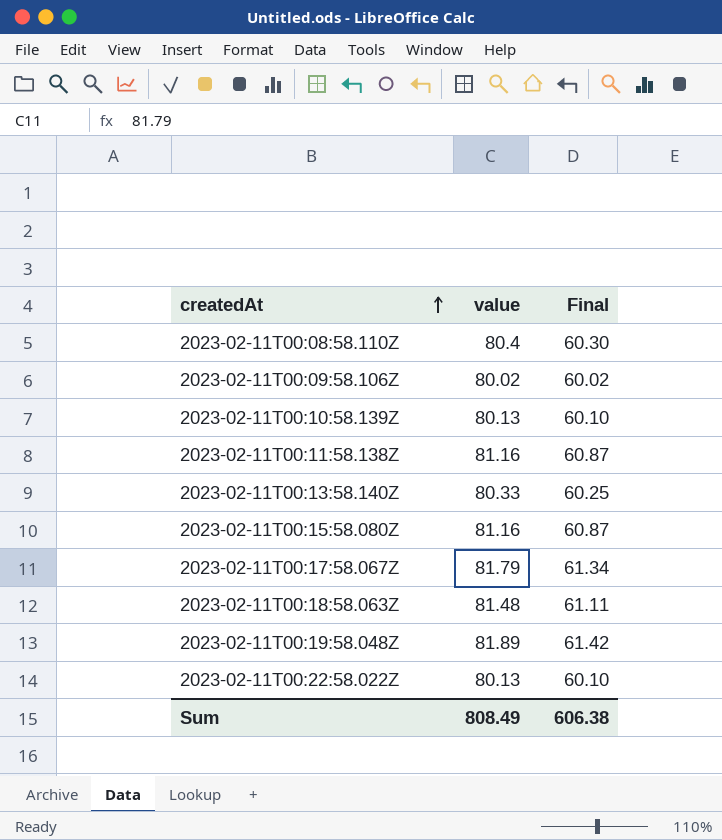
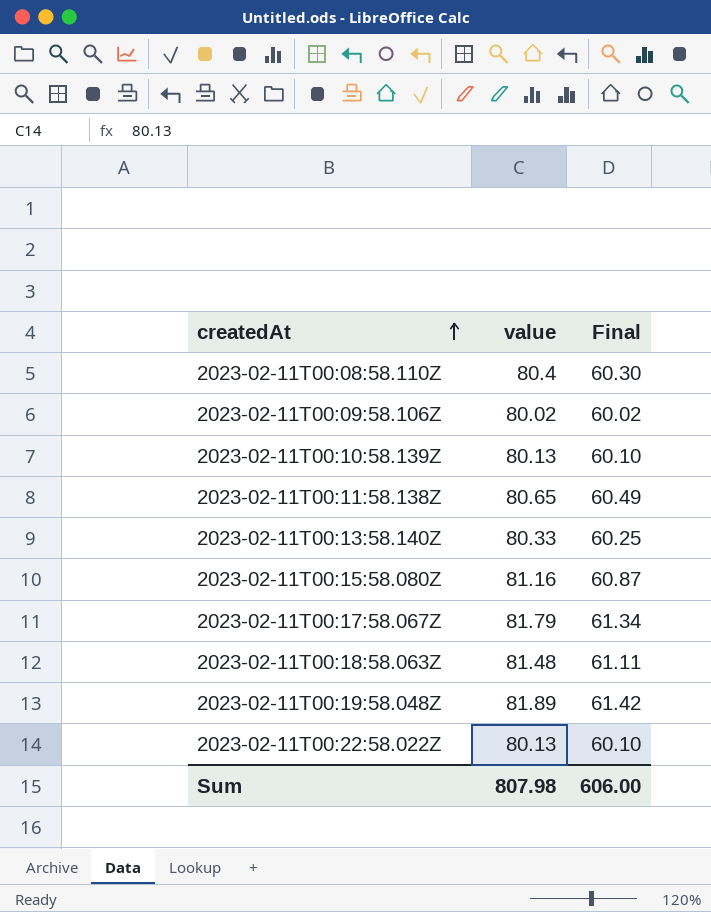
2023-02-11T00:11:58.138Z | value: 81.16 -> 80.65
2023-02-11T00:11:58.138Z | Final: 60.87 -> 60.49
Sum | value: 808.49 -> 807.98
Sum | Final: 606.38 -> 606.00

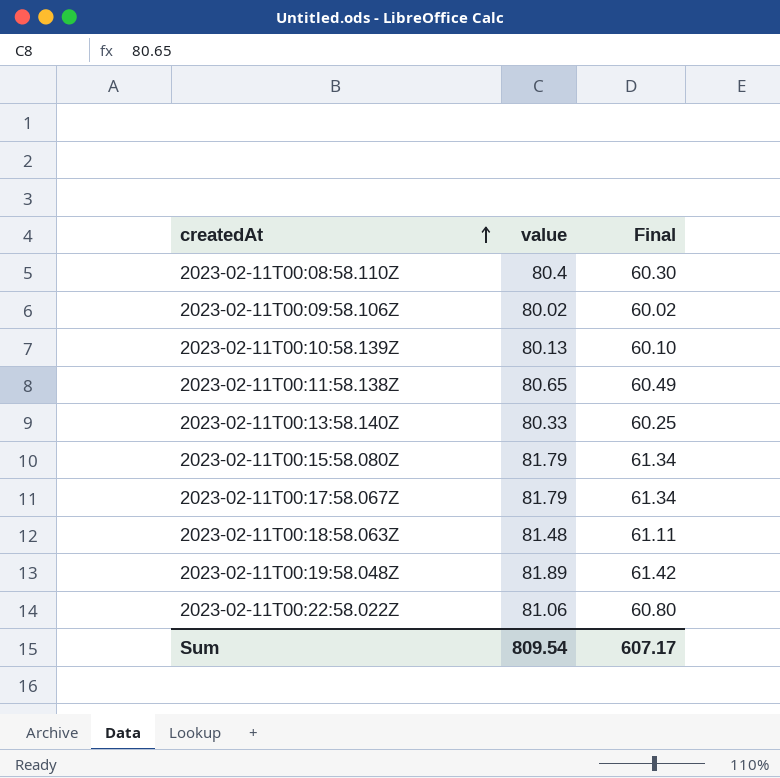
2023-02-11T00:15:58.080Z | value: 81.16 -> 81.79
2023-02-11T00:15:58.080Z | Final: 60.87 -> 61.34
2023-02-11T00:22:58.022Z | value: 80.13 -> 81.06
2023-02-11T00:22:58.022Z | Final: 60.10 -> 60.80
Sum | value: 807.98 -> 809.54
Sum | Final: 606.00 -> 607.17

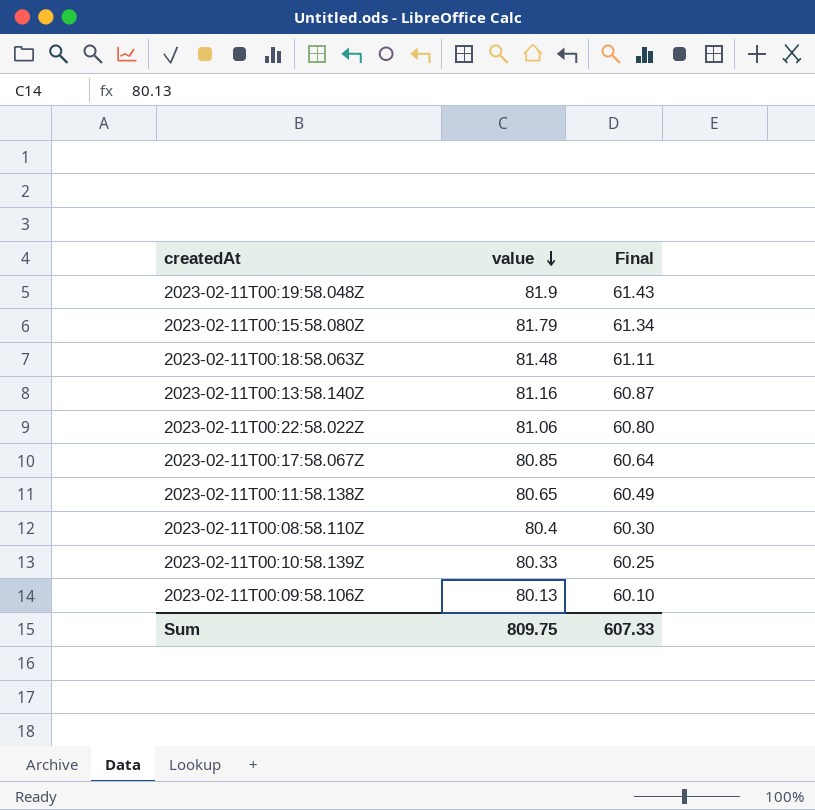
row order: createdAt ascending -> value descending
2023-02-11T00:19:58.048Z | value: 81.89 -> 81.9
2023-02-11T00:19:58.048Z | Final: 61.42 -> 61.43
2023-02-11T00:13:58.140Z | value: 80.33 -> 81.16
2023-02-11T00:13:58.140Z | Final: 60.25 -> 60.87
2023-02-11T00:17:58.067Z | value: 81.79 -> 80.85
2023-02-11T00:17:58.067Z | Final: 61.34 -> 60.64
2023-02-11T00:10:58.139Z | value: 80.13 -> 80.33
2023-02-11T00:10:58.139Z | Final: 60.10 -> 60.25
2023-02-11T00:09:58.106Z | value: 80.02 -> 80.13
2023-02-11T00:09:58.106Z | Final: 60.02 -> 60.10
Sum | value: 809.54 -> 809.75
Sum | Final: 607.17 -> 607.33

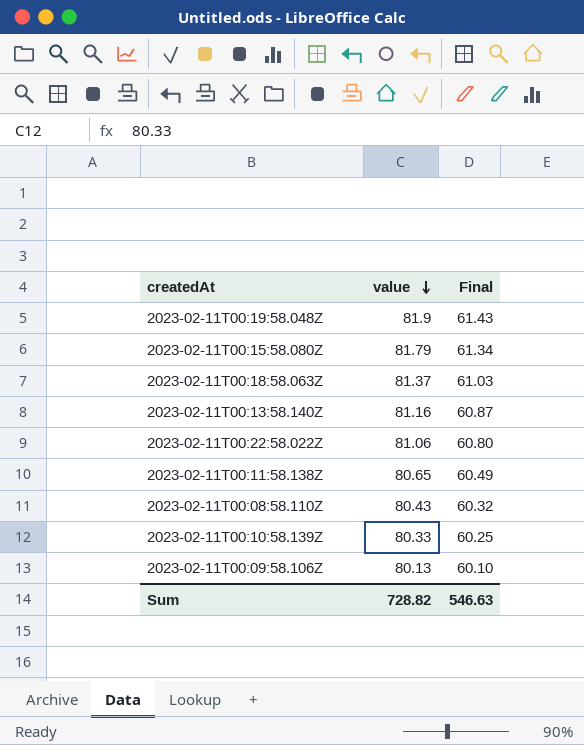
row 2023-02-11T00:17:58.067Z: 80.85 | 60.64 -> none
2023-02-11T00:18:58.063Z | value: 81.48 -> 81.37
2023-02-11T00:18:58.063Z | Final: 61.11 -> 61.03
2023-02-11T00:08:58.110Z | value: 80.4 -> 80.43
2023-02-11T00:08:58.110Z | Final: 60.30 -> 60.32
Sum | value: 809.75 -> 728.82
Sum | Final: 607.33 -> 546.63

